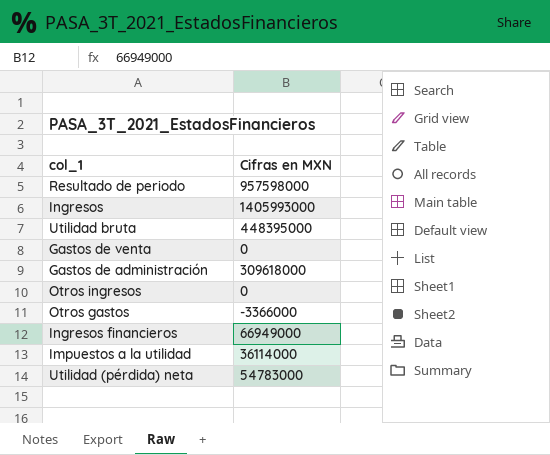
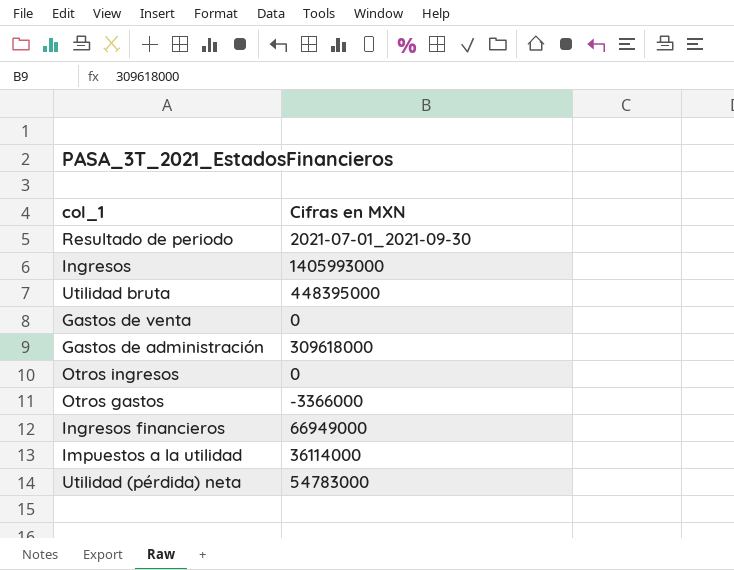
Resultado de periodo | Cifras en MXN: 957598000 -> 2021-07-01_2021-09-30

